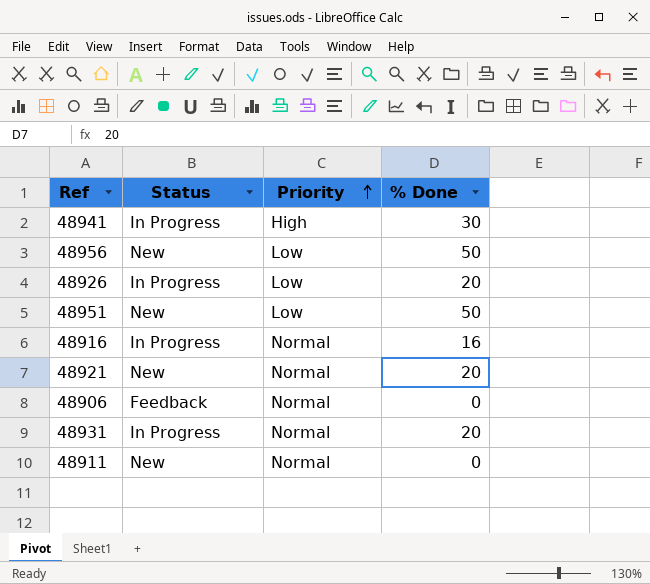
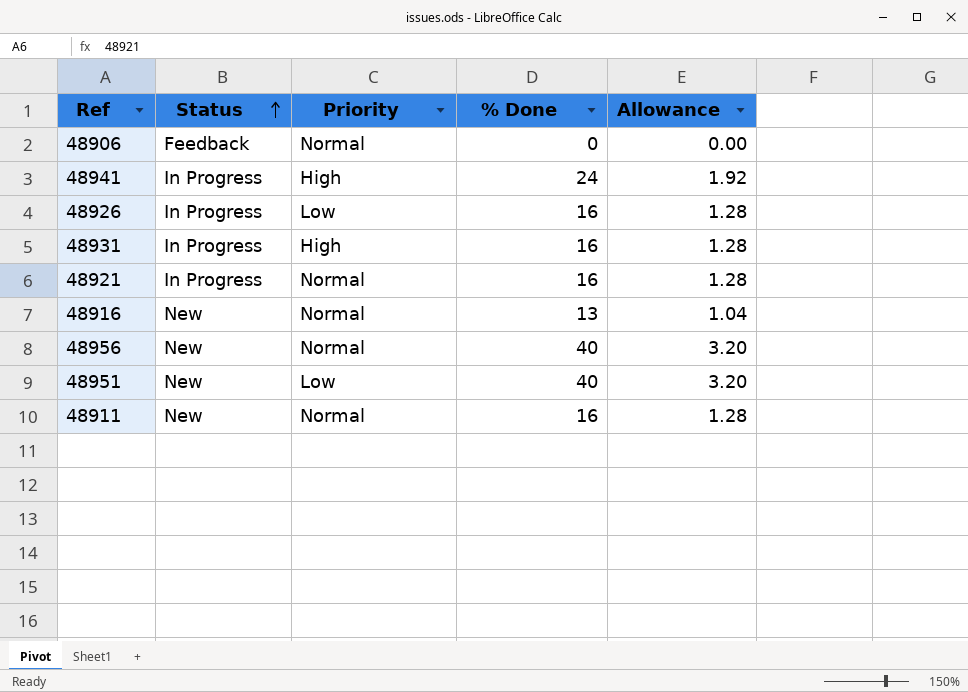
row order: Priority ascending -> Status ascending
column Allowance | formula: none -> [% Done] * 0.08
48941 | % Done: 30 -> 24
48926 | % Done: 20 -> 16
48931 | Priority: Normal -> High
48931 | % Done: 20 -> 16
48921 | Status: New -> In Progress
48921 | % Done: 20 -> 16
48916 | Status: In Progress -> New
48916 | % Done: 16 -> 13
48956 | Priority: Low -> Normal
48956 | % Done: 50 -> 40
48951 | % Done: 50 -> 40
48911 | % Done: 0 -> 16

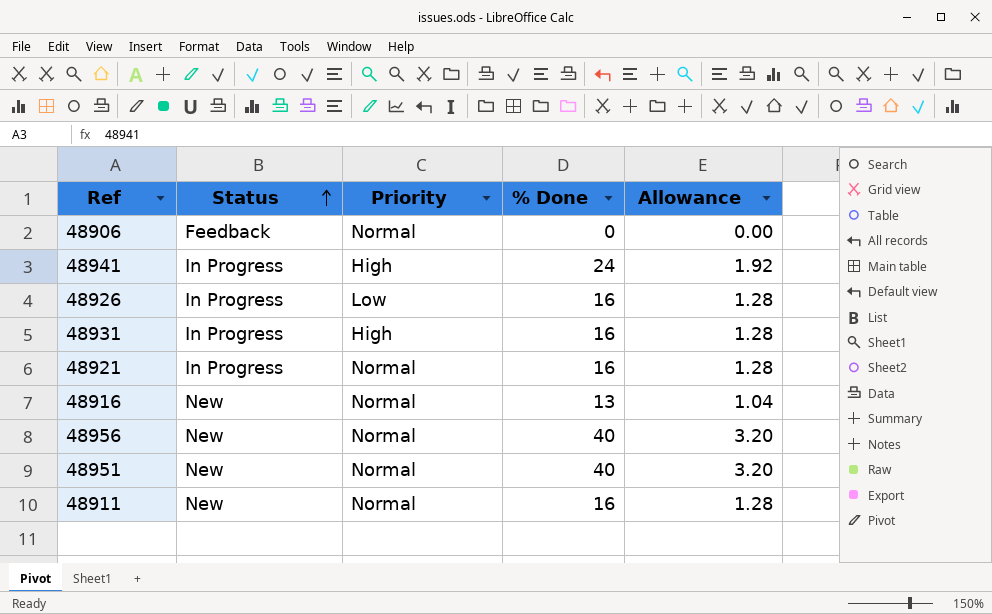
48951 | Priority: Low -> Normal

